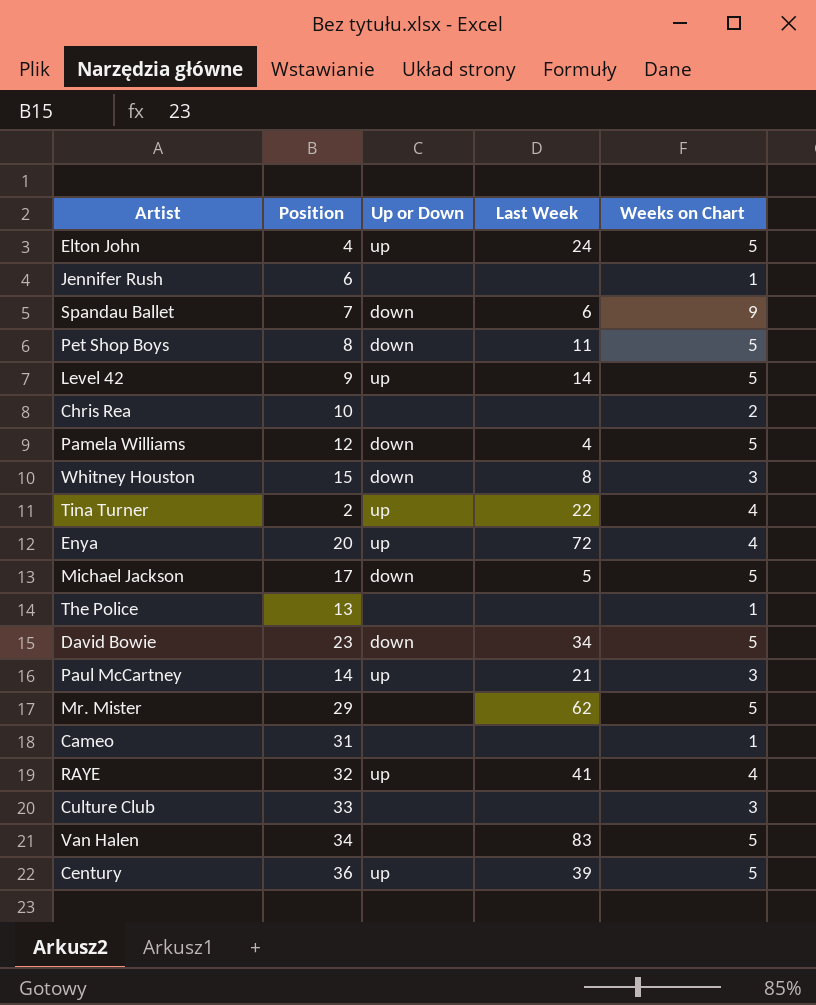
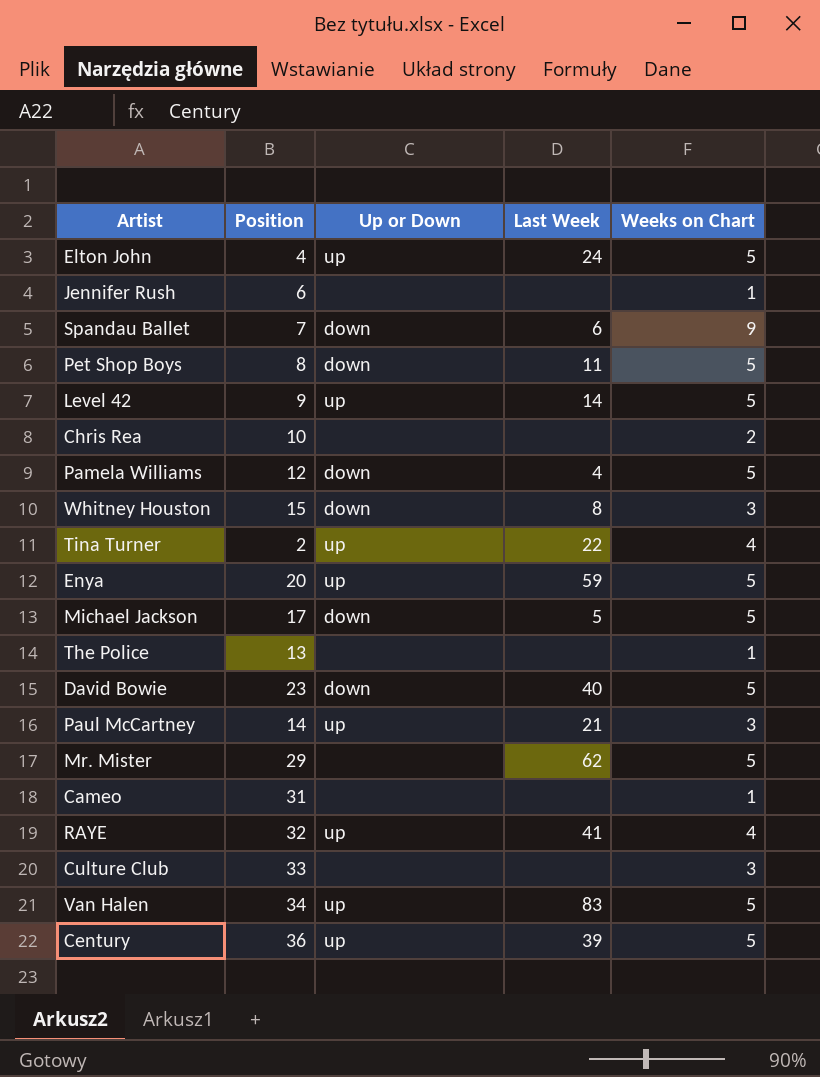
Enya | Last Week: 72 -> 59
Enya | Weeks on Chart: 4 -> 5
David Bowie | Last Week: 34 -> 40
Van Halen | Up or Down: none -> up

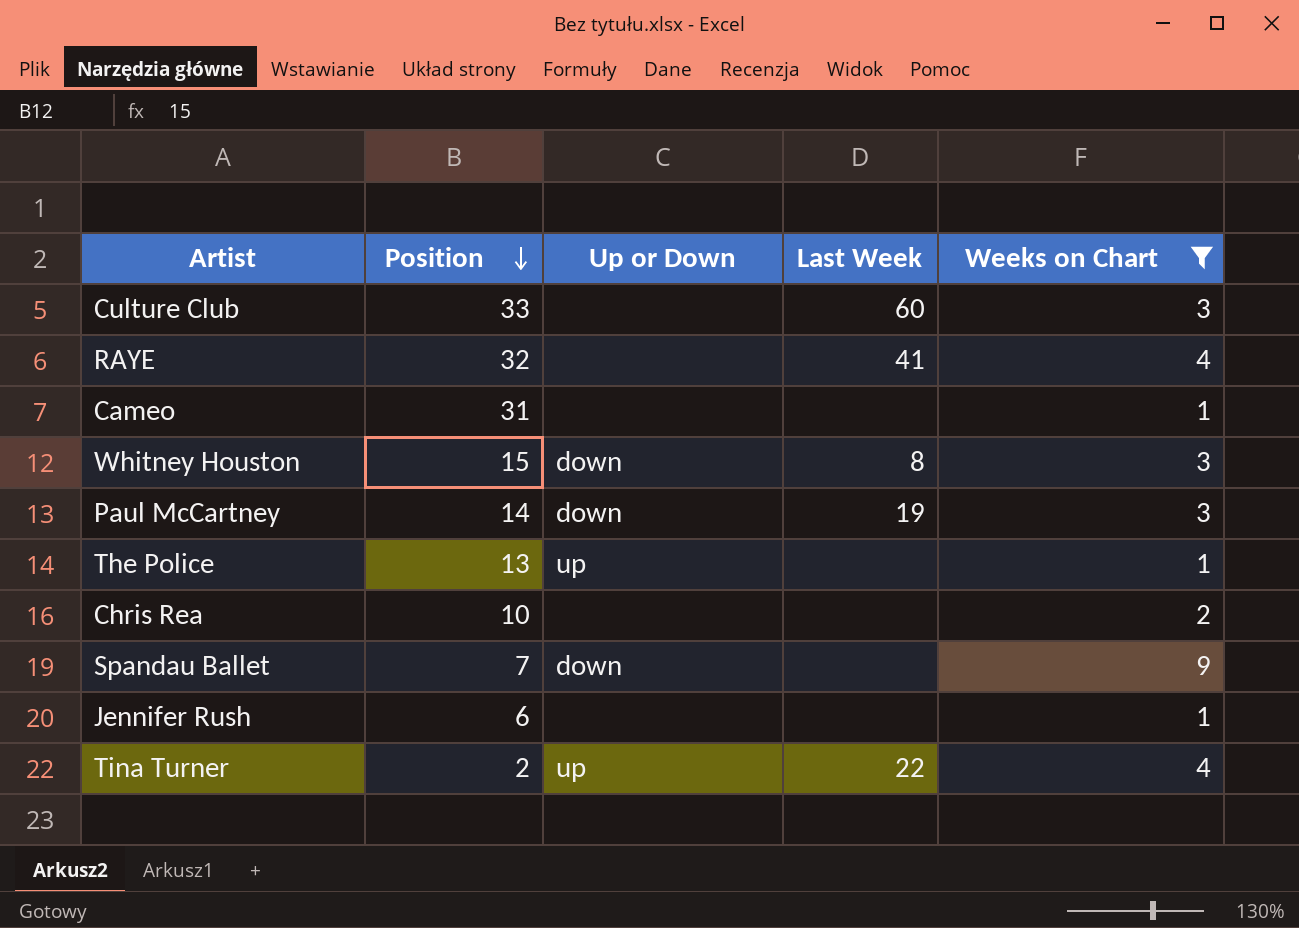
filter: none -> Weeks on Chart != 5
row order: none -> Position descending
Culture Club | Last Week: none -> 60
RAYE | Up or Down: up -> none
Paul McCartney | Up or Down: up -> down
Paul McCartney | Last Week: 21 -> 19
The Police | Up or Down: none -> up
Spandau Ballet | Last Week: 6 -> none

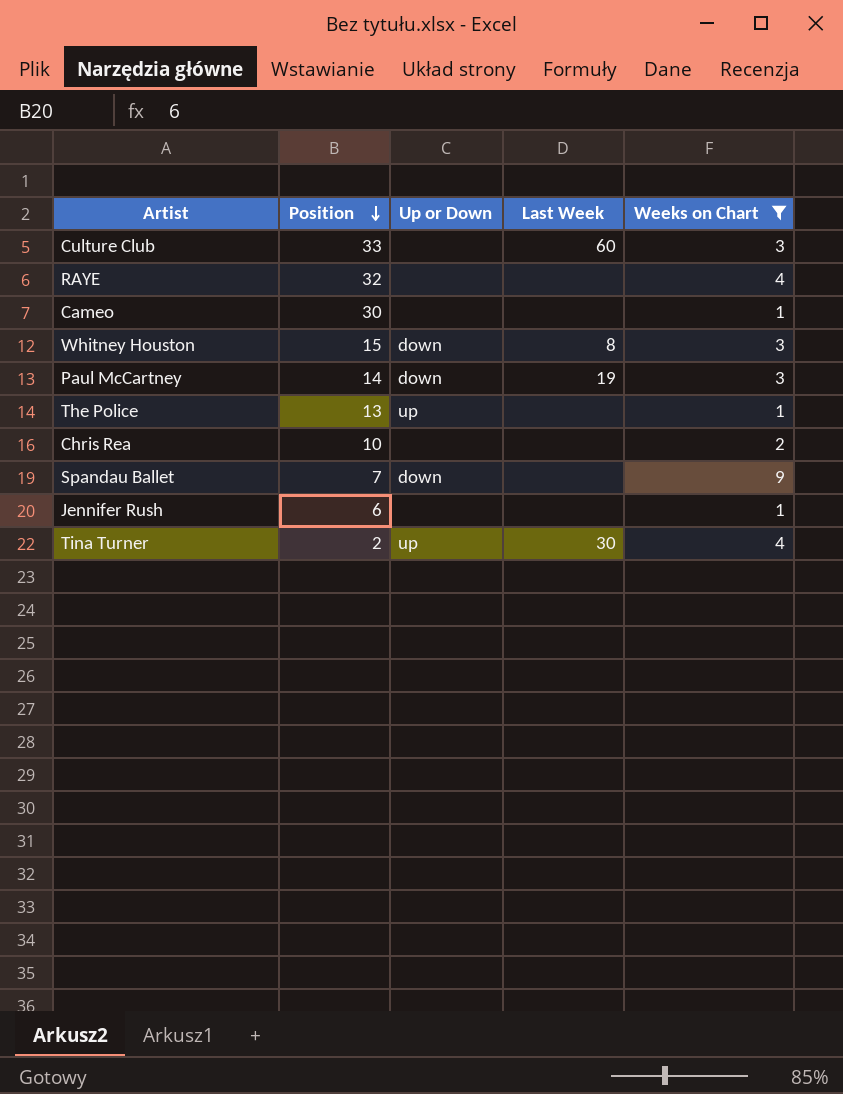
RAYE | Last Week: 41 -> none
Cameo | Position: 31 -> 30
Tina Turner | Last Week: 22 -> 30

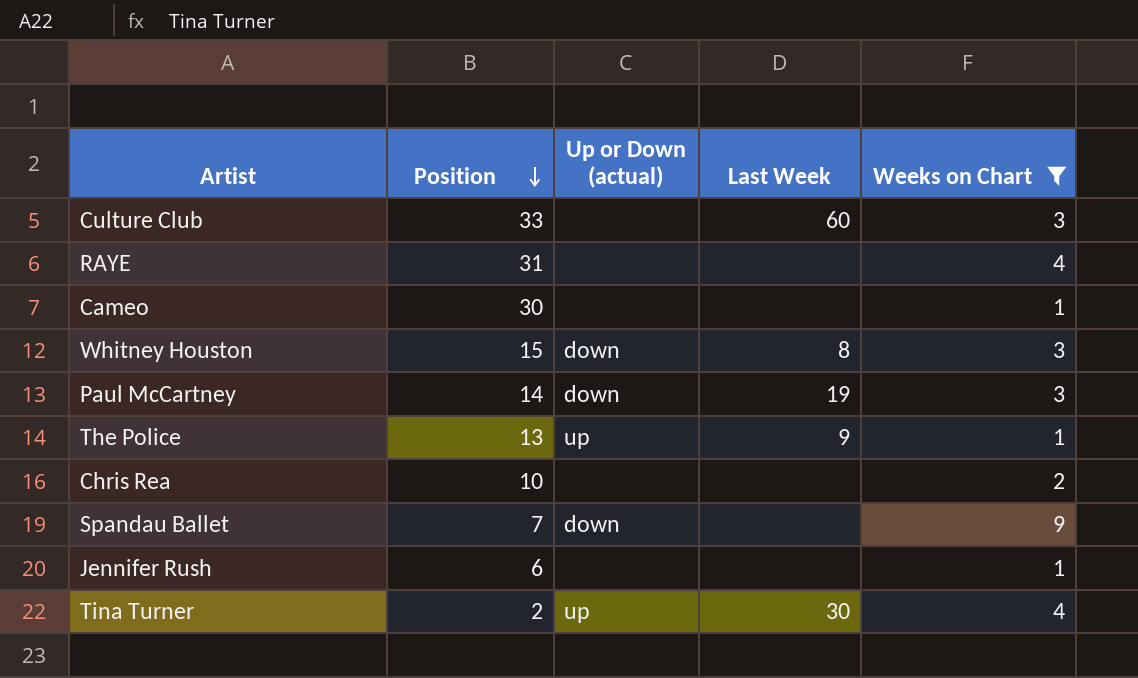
column name: Up or Down -> Up or Down (actual)
RAYE | Position: 32 -> 31
The Police | Last Week: none -> 9

